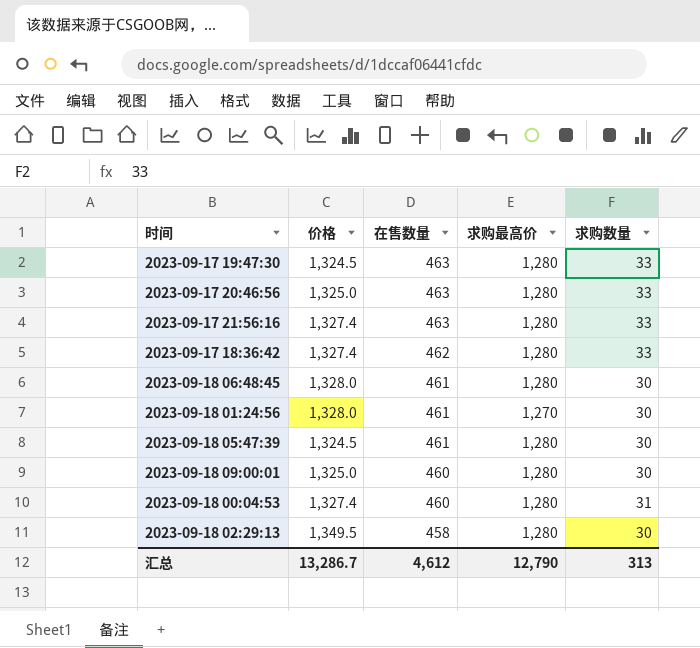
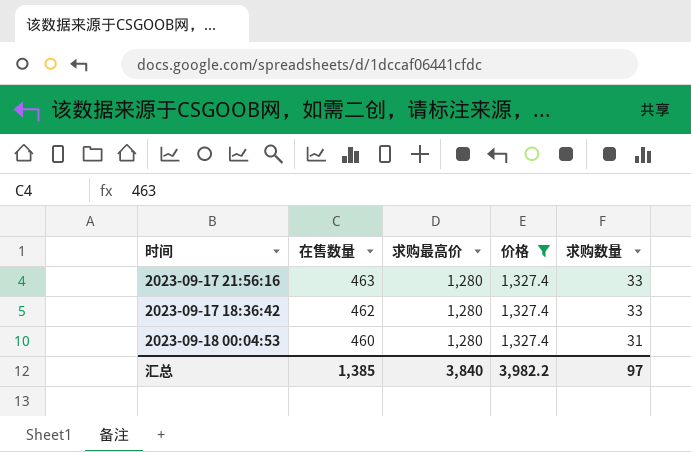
filter: none -> 价格 = 1,327.4
column 价格 | position: 2 -> 4
汇总 | 在售数量: 4,612 -> 1,385
汇总 | 求购最高价: 12,790 -> 3,840
汇总 | 价格: 13,286.7 -> 3,982.2
汇总 | 求购数量: 313 -> 97

